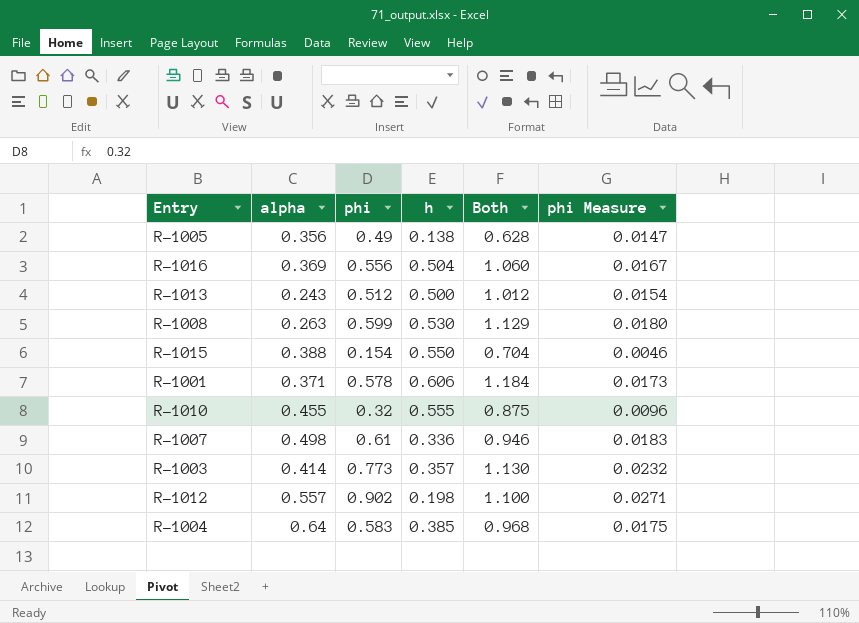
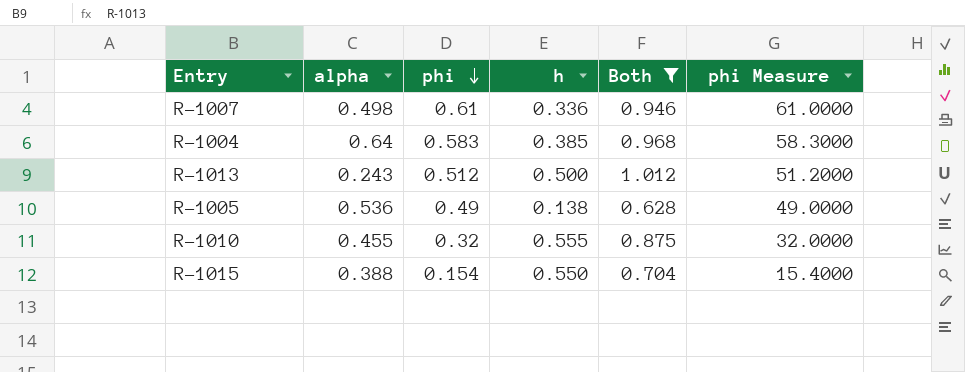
filter: none -> Both <= 1.012
row order: none -> phi descending
column phi Measure | formula: [phi] * 0.03 -> [phi] * 100
R-1005 | alpha: 0.356 -> 0.536

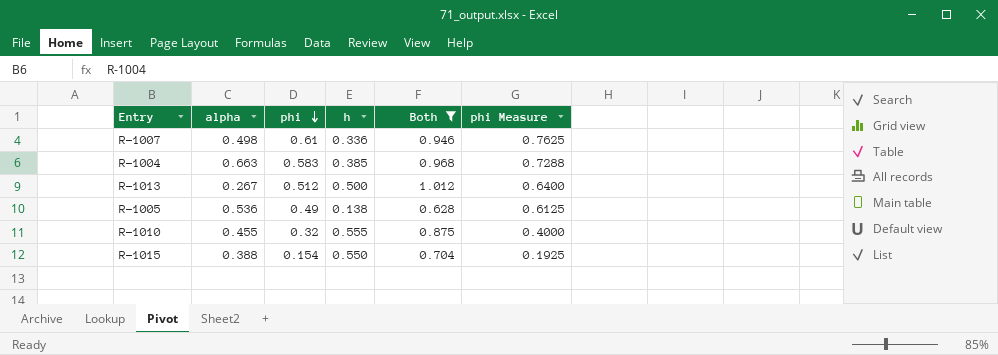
column phi Measure | formula: [phi] * 100 -> [phi] * 1.25
R-1004 | alpha: 0.64 -> 0.663
R-1013 | alpha: 0.243 -> 0.267

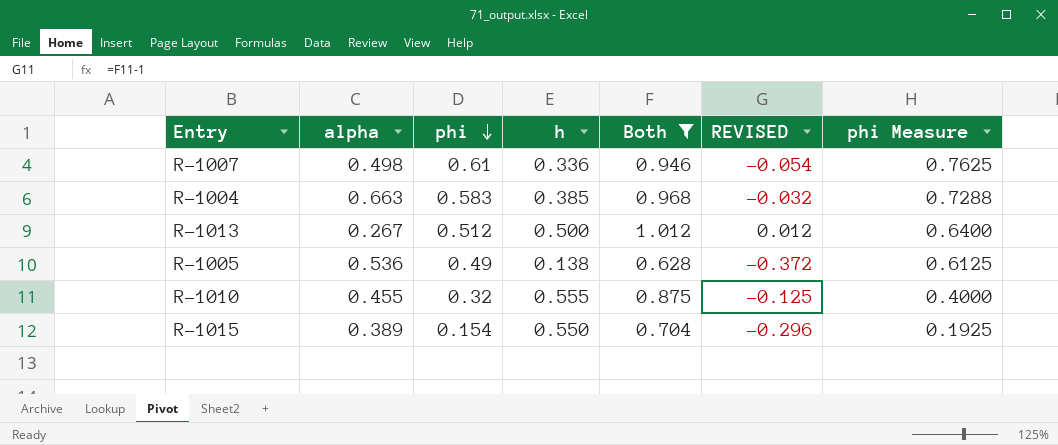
column REVISED | formula: none -> [Both] - 1
R-1015 | alpha: 0.388 -> 0.389

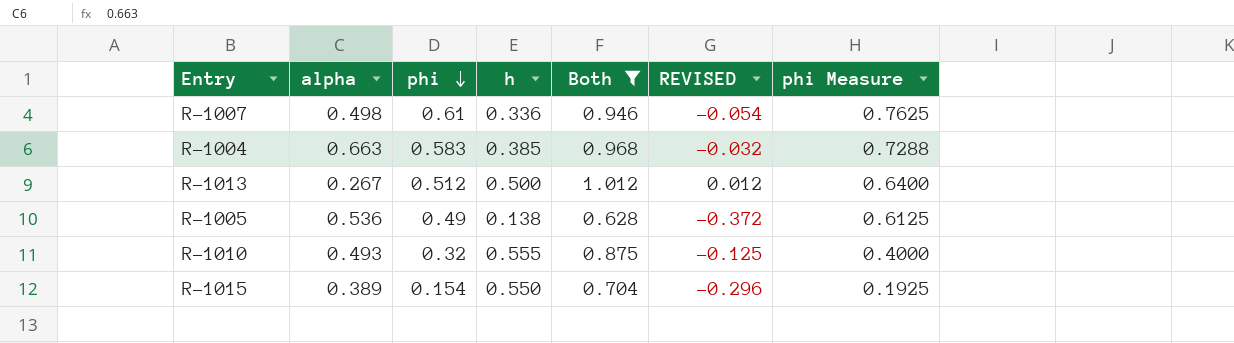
R-1010 | alpha: 0.455 -> 0.493

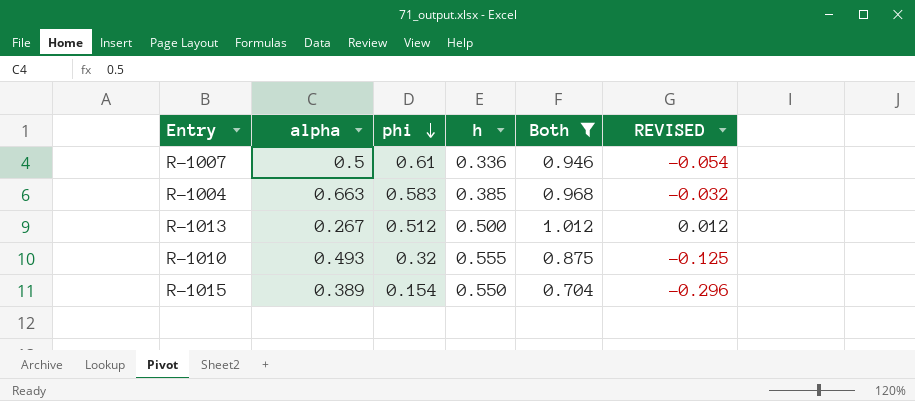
column phi Measure | formula: [phi] * 1.25 -> none
row R-1005: 0.536 | 0.49 | 0.138 | 0.628 | -0.372 | 0.6125 -> none
R-1007 | alpha: 0.498 -> 0.5

